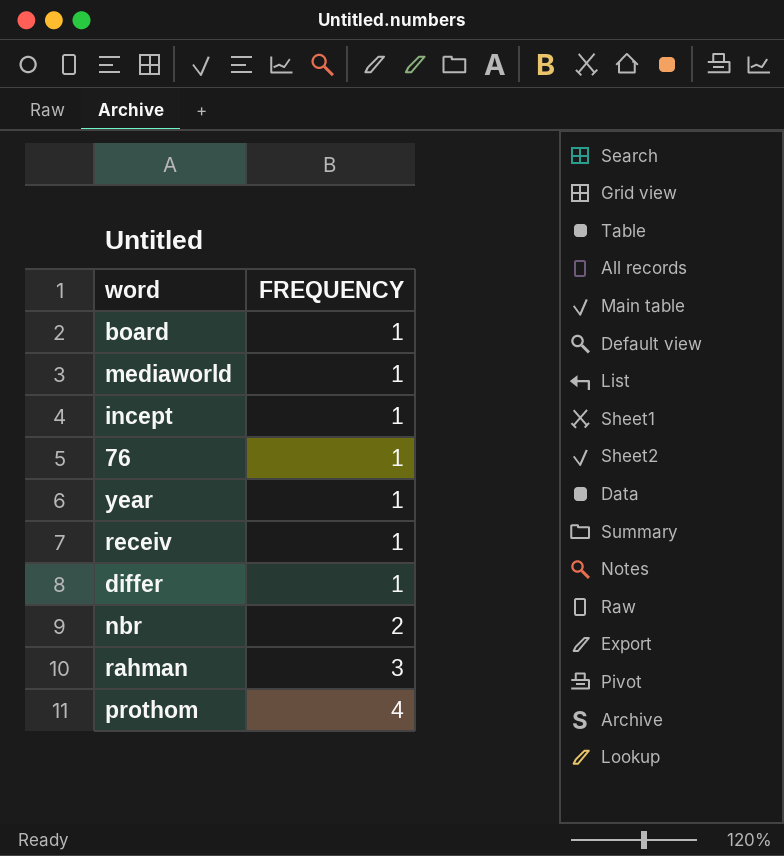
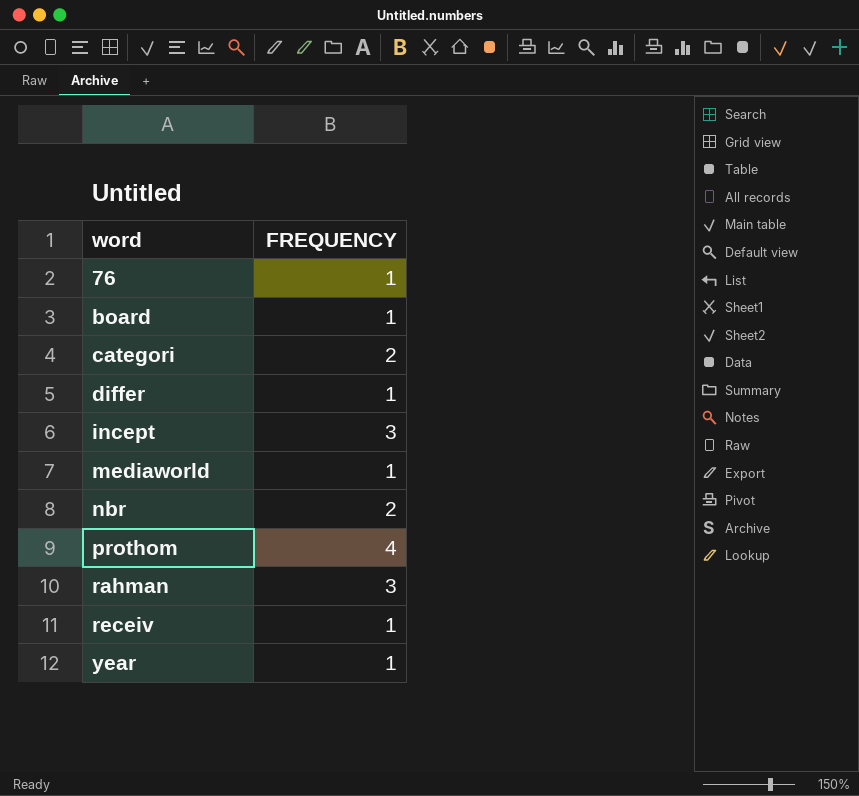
row order: FREQUENCY ascending -> word ascending
row categori: none -> 2
incept | FREQUENCY: 1 -> 3

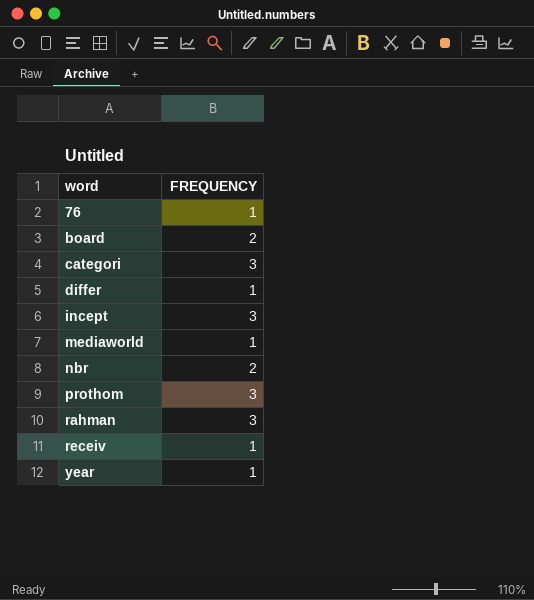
board | FREQUENCY: 1 -> 2
categori | FREQUENCY: 2 -> 3
prothom | FREQUENCY: 4 -> 3

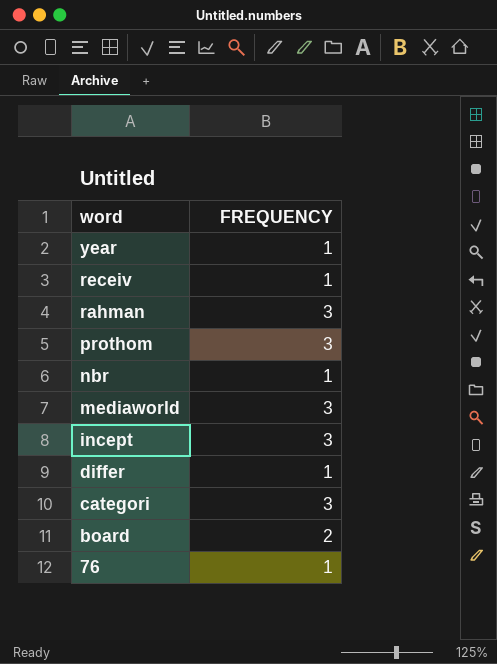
row order: word ascending -> word descending
nbr | FREQUENCY: 2 -> 1
mediaworld | FREQUENCY: 1 -> 3

